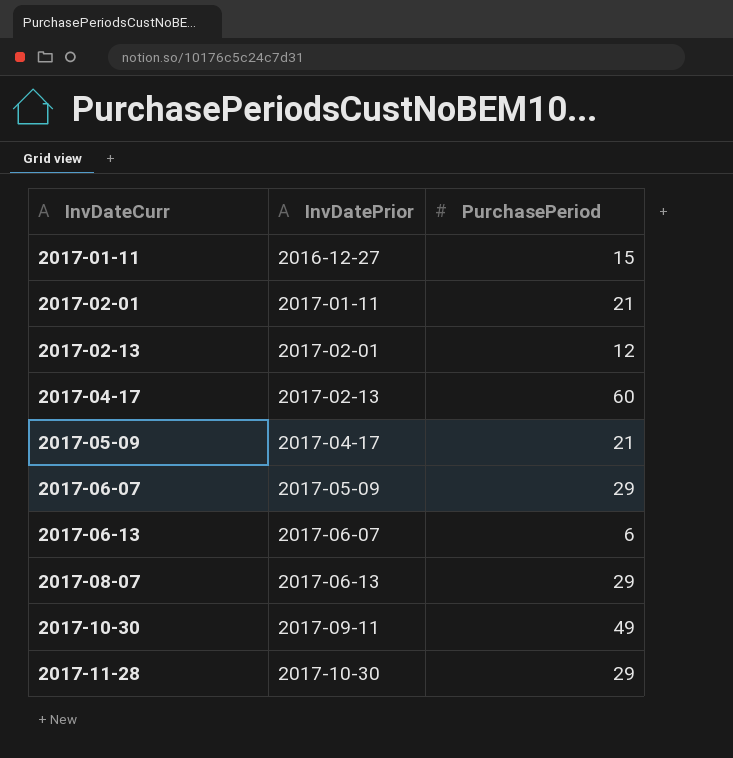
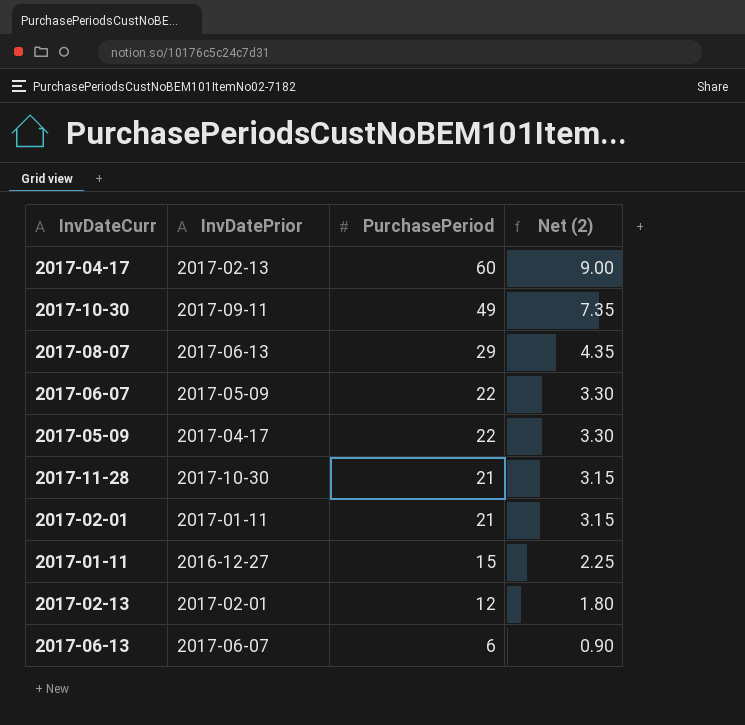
row order: InvDateCurr ascending -> PurchasePeriod descending
column Net (2) | formula: none -> [PurchasePeriod] * 0.15
2017-06-07 | PurchasePeriod: 29 -> 22
2017-05-09 | PurchasePeriod: 21 -> 22
2017-11-28 | PurchasePeriod: 29 -> 21

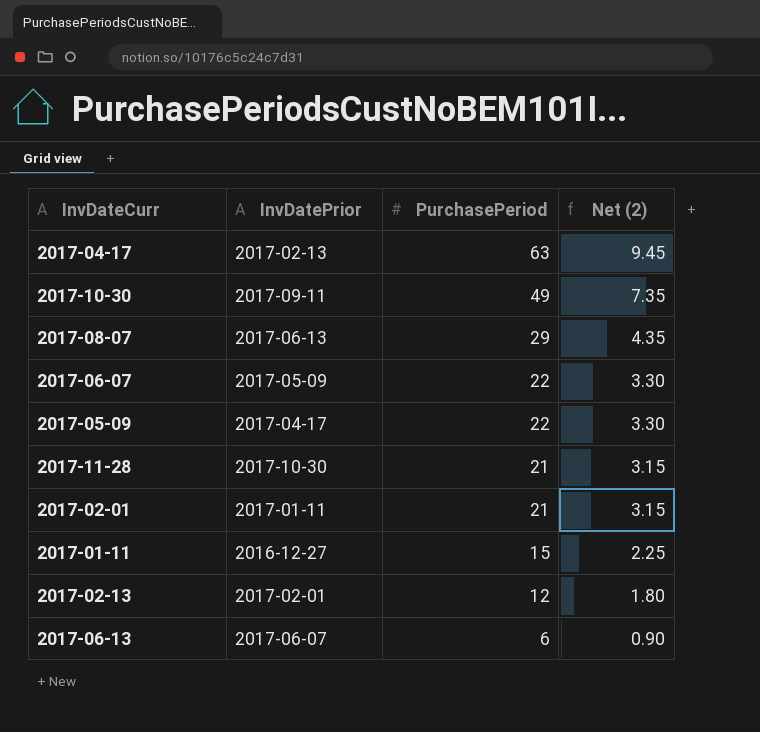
2017-04-17 | PurchasePeriod: 60 -> 63
2017-04-17 | Net (2): 9.00 -> 9.45

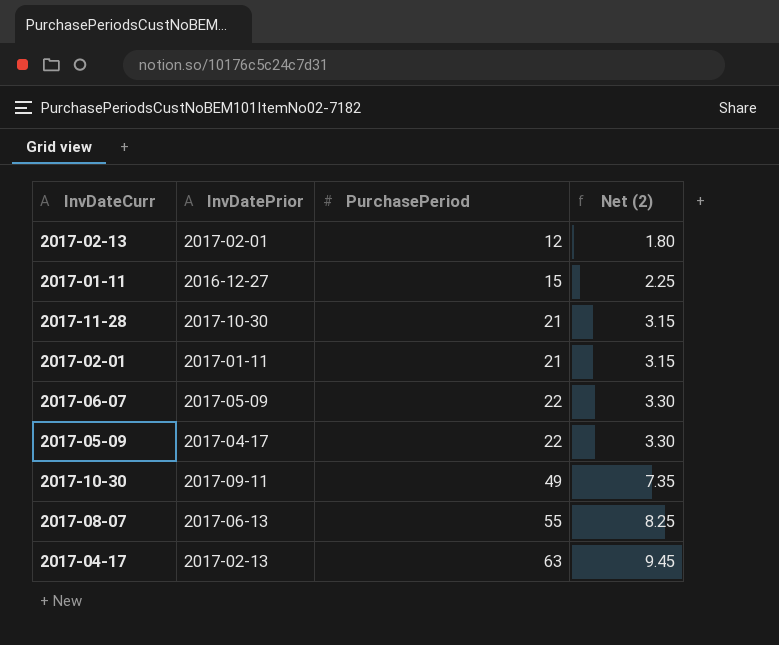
row order: PurchasePeriod descending -> PurchasePeriod ascending
row 2017-06-13: 2017-06-07 | 6 | 0.90 -> none
2017-08-07 | PurchasePeriod: 29 -> 55
2017-08-07 | Net (2): 4.35 -> 8.25

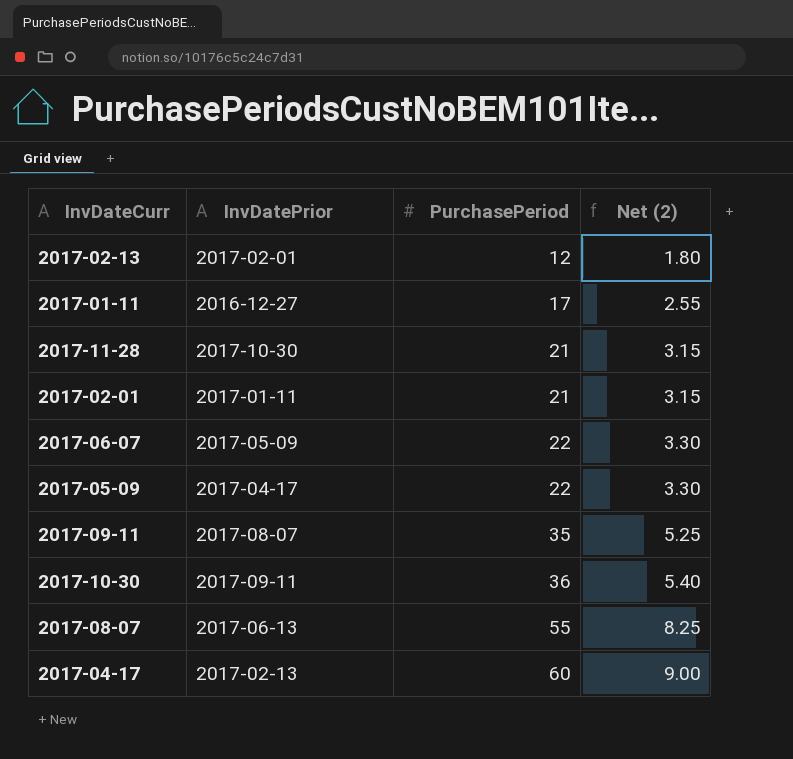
2017-01-11 | PurchasePeriod: 15 -> 17
2017-01-11 | Net (2): 2.25 -> 2.55
row 2017-09-11: none -> 2017-08-07 | 35 | 5.25
2017-10-30 | PurchasePeriod: 49 -> 36
2017-10-30 | Net (2): 7.35 -> 5.40
2017-04-17 | PurchasePeriod: 63 -> 60
2017-04-17 | Net (2): 9.45 -> 9.00

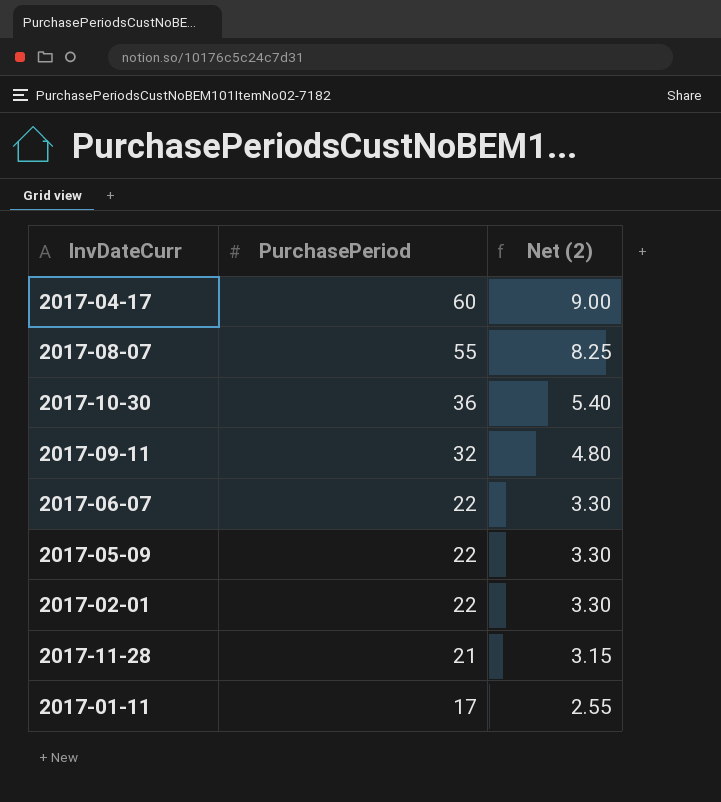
row order: PurchasePeriod ascending -> PurchasePeriod descending
column InvDatePrior | position: 2 -> none
row 2017-02-13: 2017-02-01 | 12 | 1.80 -> none
2017-09-11 | PurchasePeriod: 35 -> 32
2017-09-11 | Net (2): 5.25 -> 4.80
2017-02-01 | PurchasePeriod: 21 -> 22
2017-02-01 | Net (2): 3.15 -> 3.30

